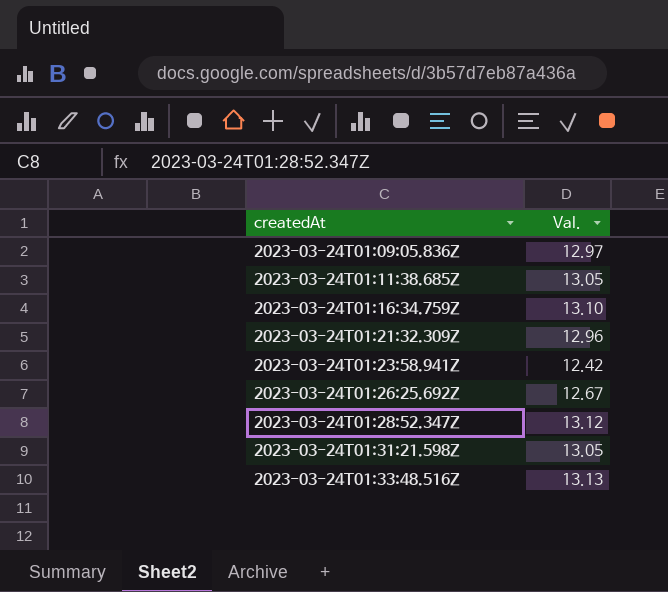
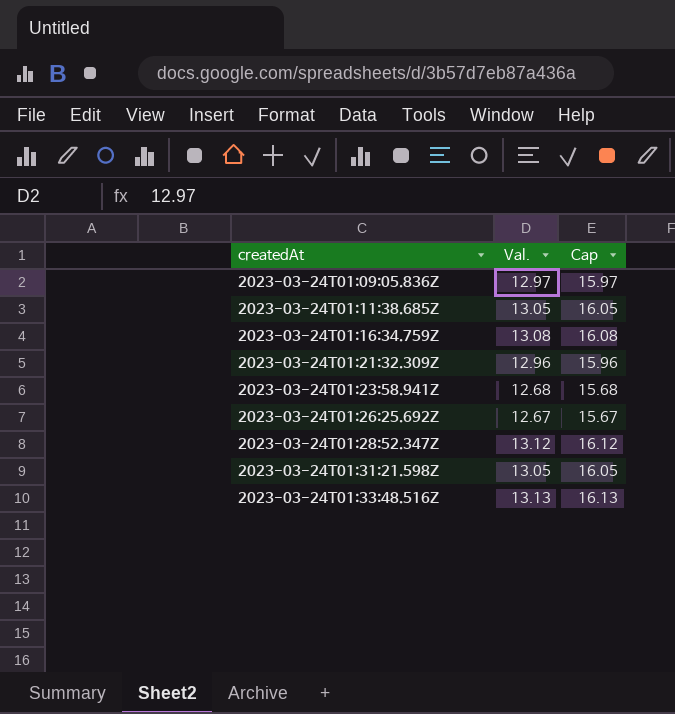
column Cap | formula: none -> [Val.] + 3
2023-03-24T01:16:34.759Z | Val.: 13.10 -> 13.08
2023-03-24T01:23:58.941Z | Val.: 12.42 -> 12.68

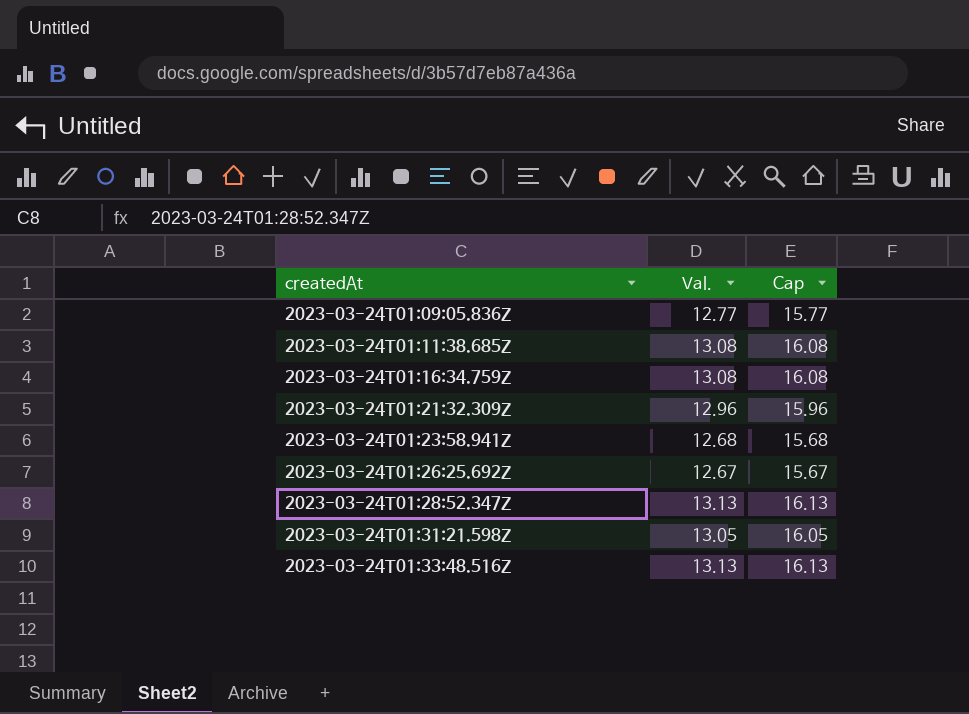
2023-03-24T01:09:05.836Z | Val.: 12.97 -> 12.77
2023-03-24T01:09:05.836Z | Cap: 15.97 -> 15.77
2023-03-24T01:11:38.685Z | Val.: 13.05 -> 13.08
2023-03-24T01:11:38.685Z | Cap: 16.05 -> 16.08
2023-03-24T01:28:52.347Z | Val.: 13.12 -> 13.13
2023-03-24T01:28:52.347Z | Cap: 16.12 -> 16.13

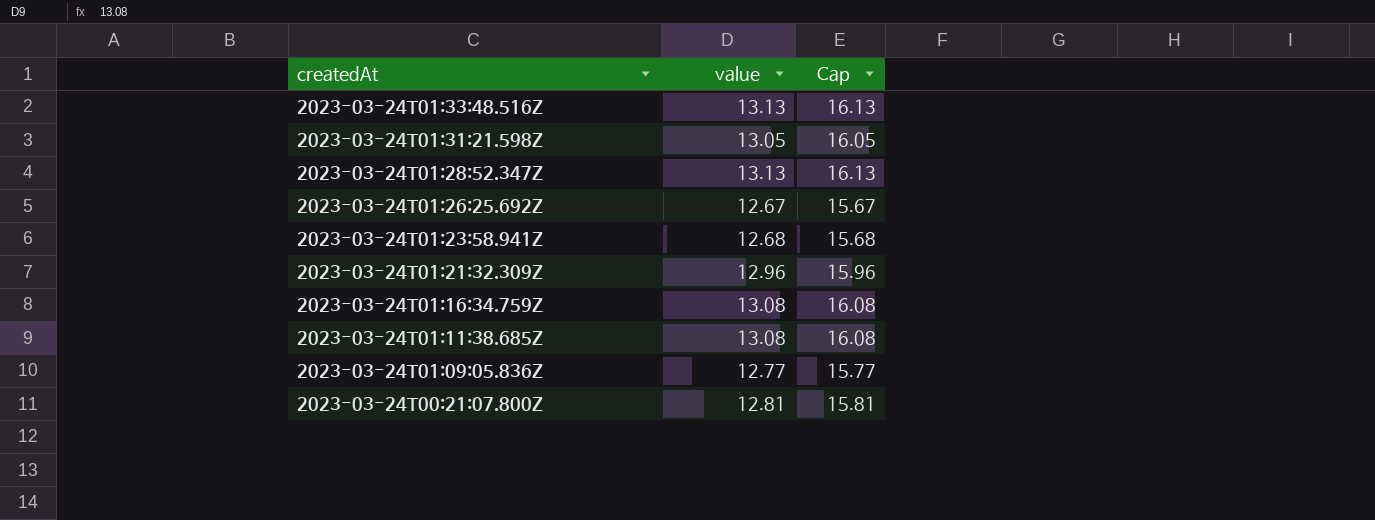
row order: createdAt ascending -> createdAt descending
column name: Val. -> value
row 2023-03-24T00:21:07.800Z: none -> 12.81 | 15.81

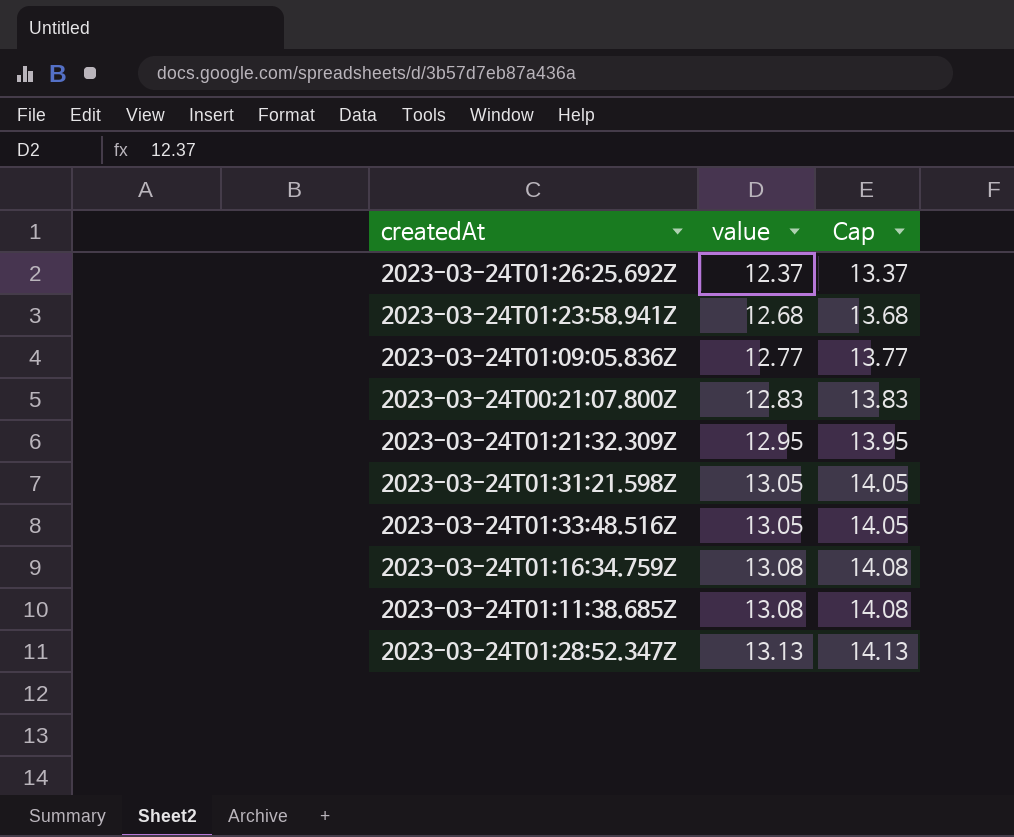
row order: createdAt descending -> value ascending
column Cap | formula: [value] + 3 -> [value] + 1
2023-03-24T01:26:25.692Z | value: 12.67 -> 12.37
2023-03-24T00:21:07.800Z | value: 12.81 -> 12.83
2023-03-24T01:21:32.309Z | value: 12.96 -> 12.95
2023-03-24T01:33:48.516Z | value: 13.13 -> 13.05

